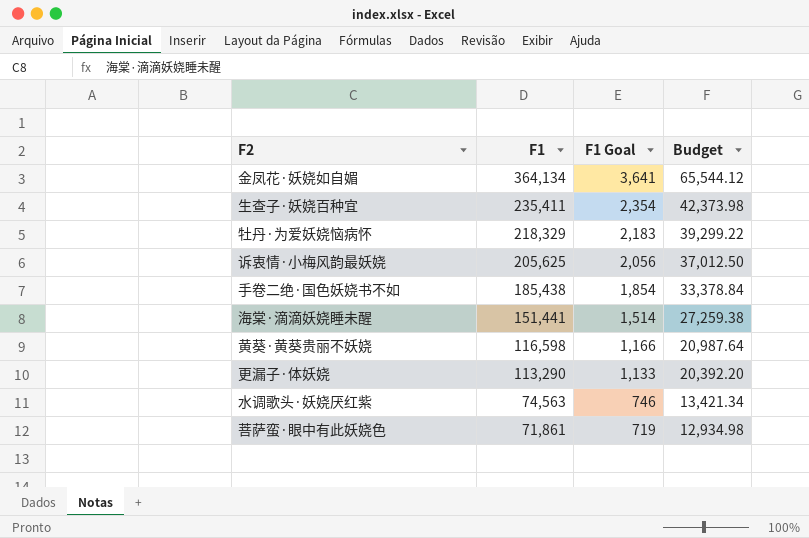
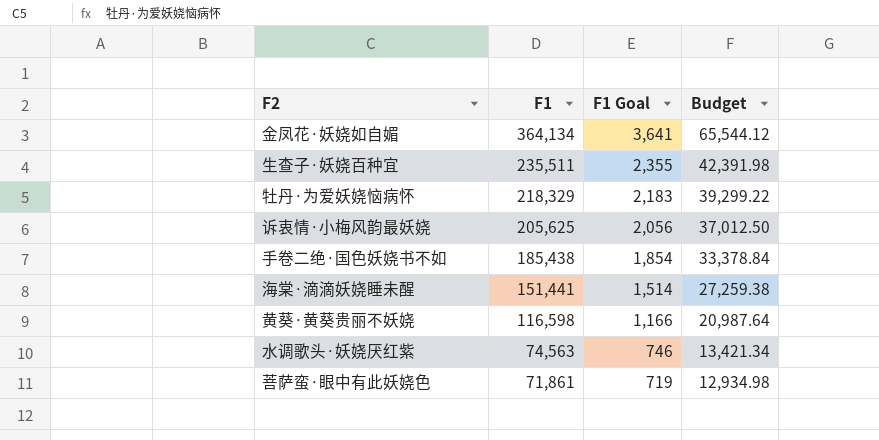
row 更漏子·体妖娆: 113,290 | 1,133 | 20,392.20 -> none
生查子·妖娆百种宜 | F1: 235,411 -> 235,511
生查子·妖娆百种宜 | F1 Goal: 2,354 -> 2,355
生查子·妖娆百种宜 | Budget: 42,373.98 -> 42,391.98

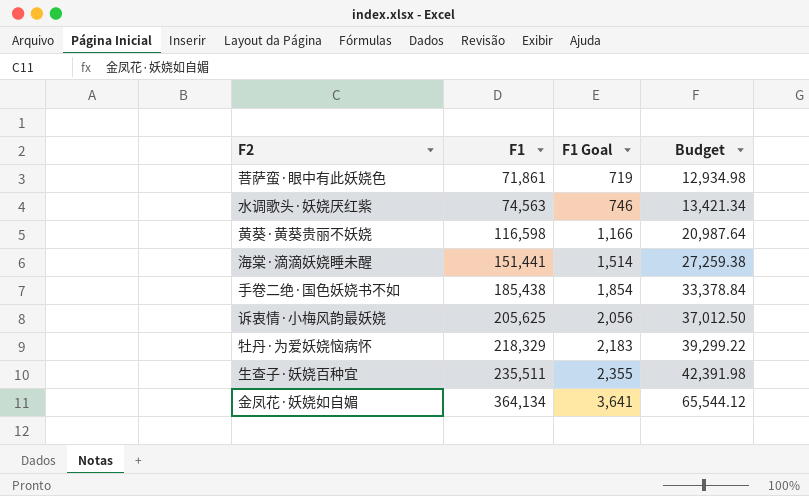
row order: F1 descending -> F1 ascending

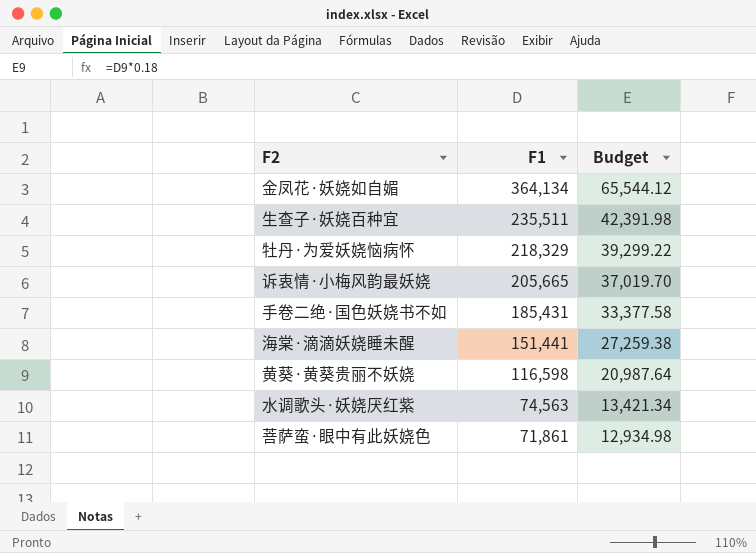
row order: F1 ascending -> F1 descending
column F1 Goal | formula: [F1] * 0.01 -> none
诉衷情·小梅风韵最妖娆 | F1: 205,625 -> 205,665
诉衷情·小梅风韵最妖娆 | Budget: 37,012.50 -> 37,019.70
手卷二绝·国色妖娆书不如 | F1: 185,438 -> 185,431
手卷二绝·国色妖娆书不如 | Budget: 33,378.84 -> 33,377.58

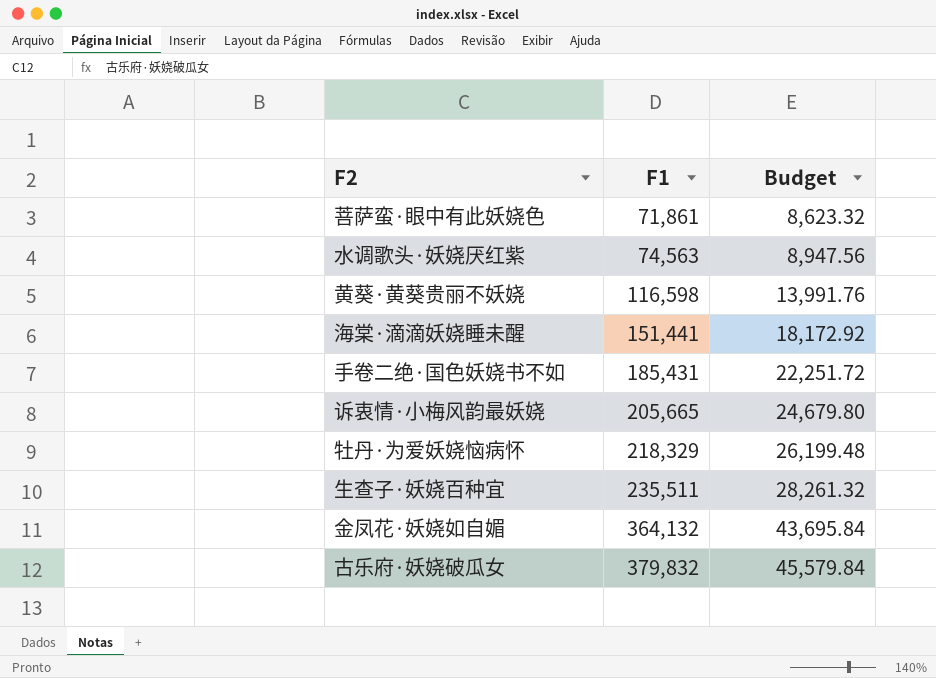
row order: F1 descending -> F1 ascending
column Budget | formula: [F1] * 0.18 -> [F1] * 0.12
金凤花·妖娆如自媚 | F1: 364,134 -> 364,132
row 古乐府·妖娆破瓜女: none -> 379,832 | 45,579.84

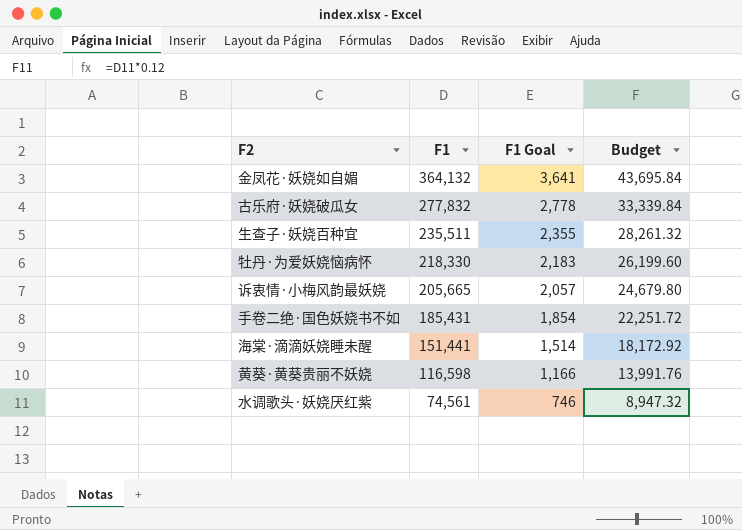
row order: F1 ascending -> F1 descending
column F1 Goal | formula: none -> [F1] * 0.01
row 菩萨蛮·眼中有此妖娆色: 71,861 | 8,623.32 -> none
古乐府·妖娆破瓜女 | F1: 379,832 -> 277,832
古乐府·妖娆破瓜女 | Budget: 45,579.84 -> 33,339.84
牡丹·为爱妖娆恼病怀 | F1: 218,329 -> 218,330
牡丹·为爱妖娆恼病怀 | Budget: 26,199.48 -> 26,199.60
水调歌头·妖娆厌红紫 | F1: 74,563 -> 74,561
水调歌头·妖娆厌红紫 | Budget: 8,947.56 -> 8,947.32

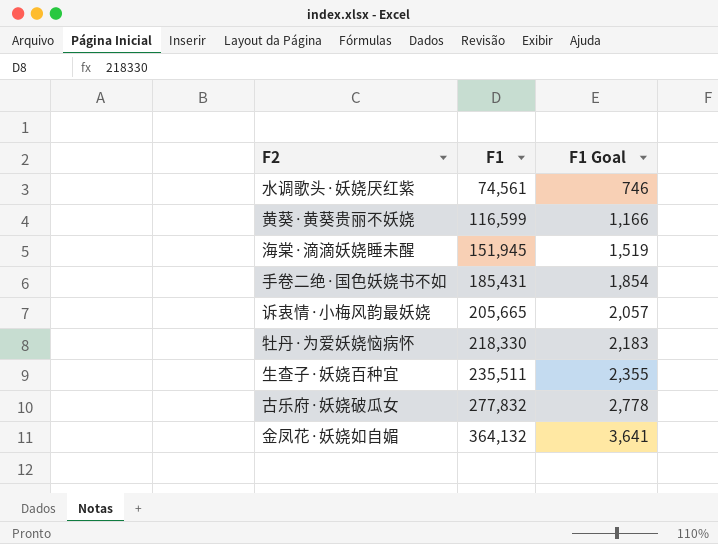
row order: F1 descending -> F1 ascending
column Budget | formula: [F1] * 0.12 -> none
黄葵·黄葵贵丽不妖娆 | F1: 116,598 -> 116,599
海棠·滴滴妖娆睡未醒 | F1: 151,441 -> 151,945
海棠·滴滴妖娆睡未醒 | F1 Goal: 1,514 -> 1,519

